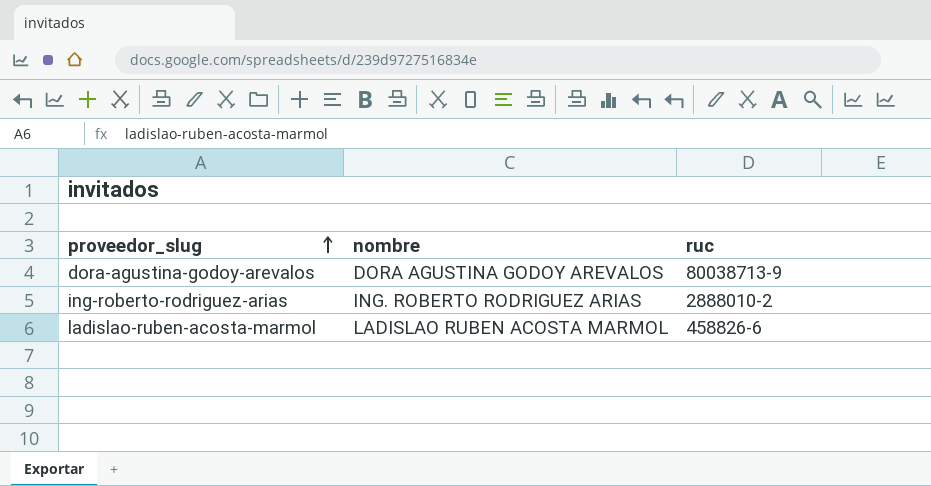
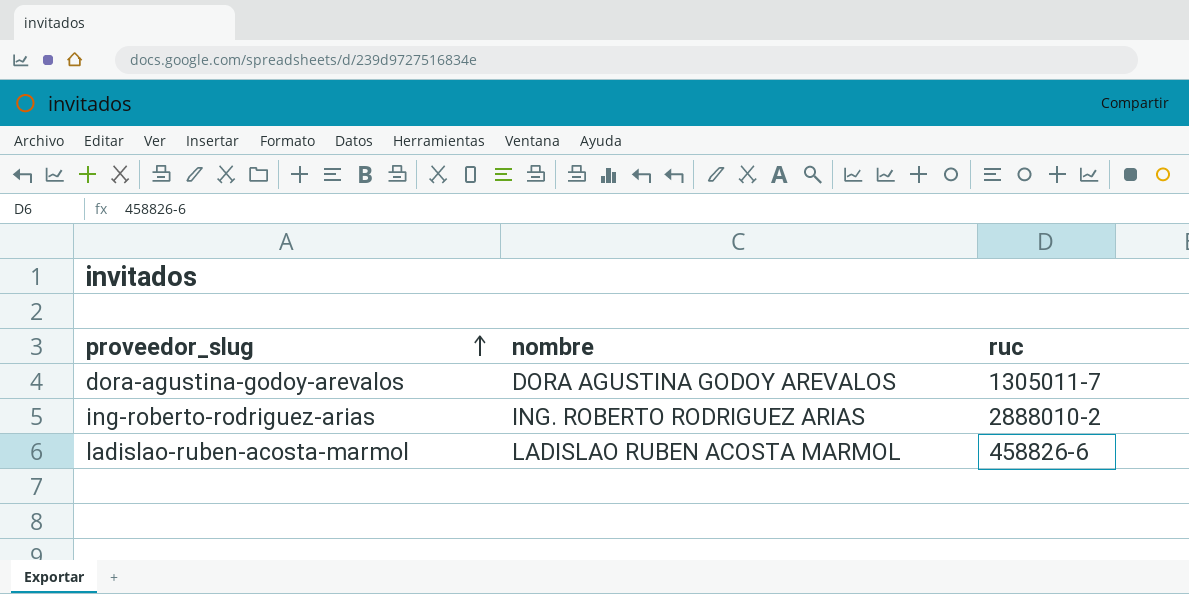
dora-agustina-godoy-arevalos | ruc: 80038713-9 -> 1305011-7

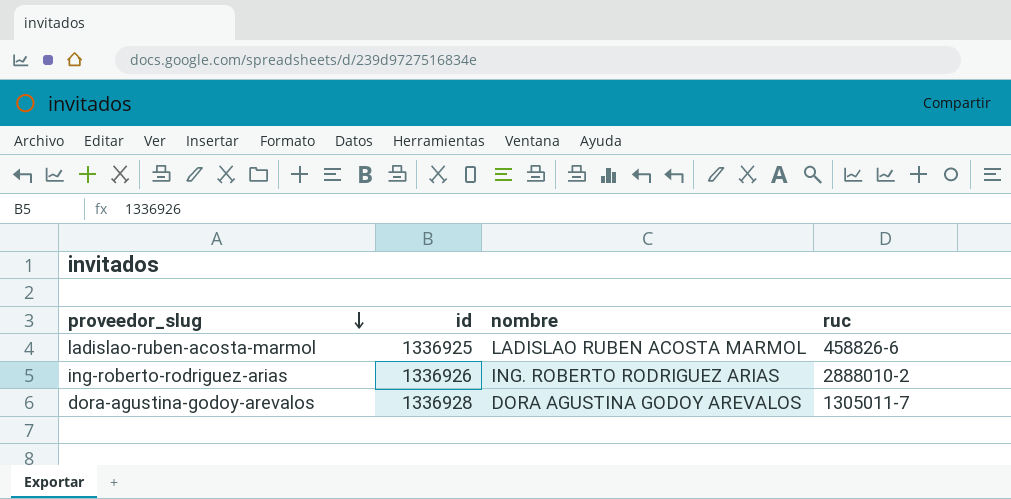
row order: proveedor_slug ascending -> proveedor_slug descending
column id | position: none -> 2

